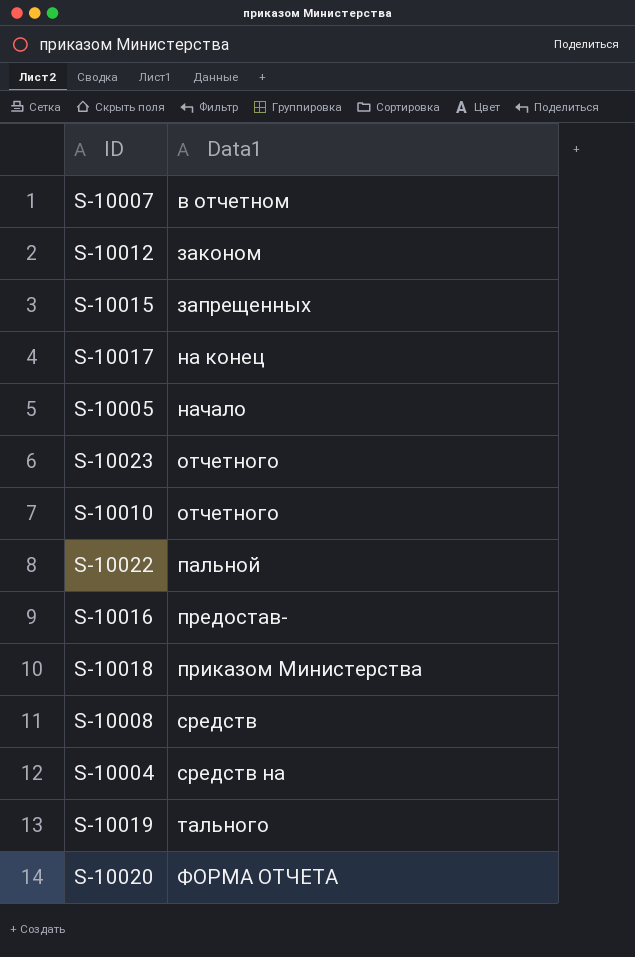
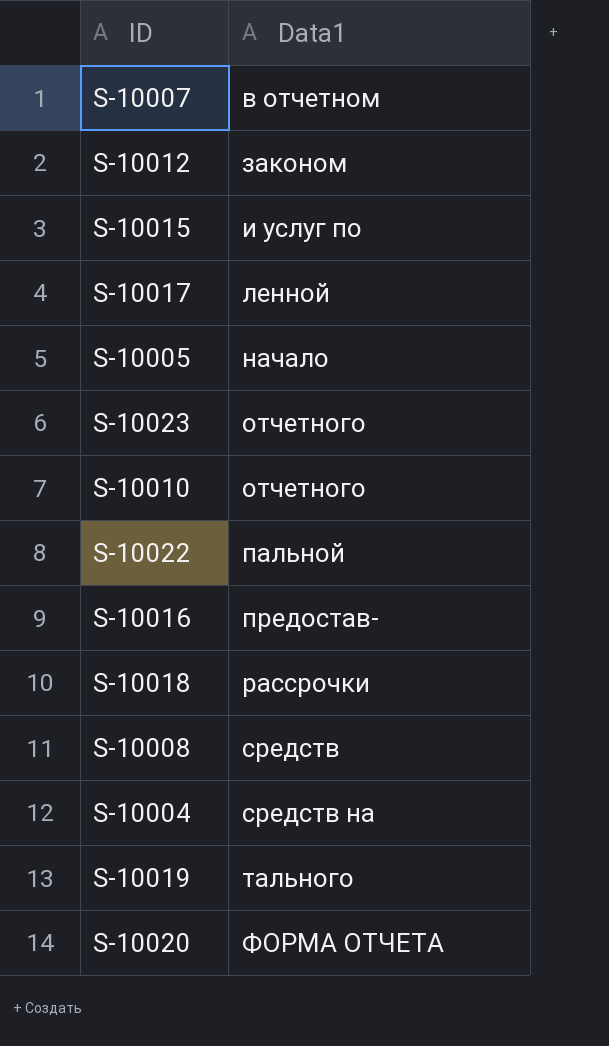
S-10015 | Data1: запрещенных -> и услуг по
S-10017 | Data1: на конец -> ленной
S-10018 | Data1: приказом Министерства -> рассрочки

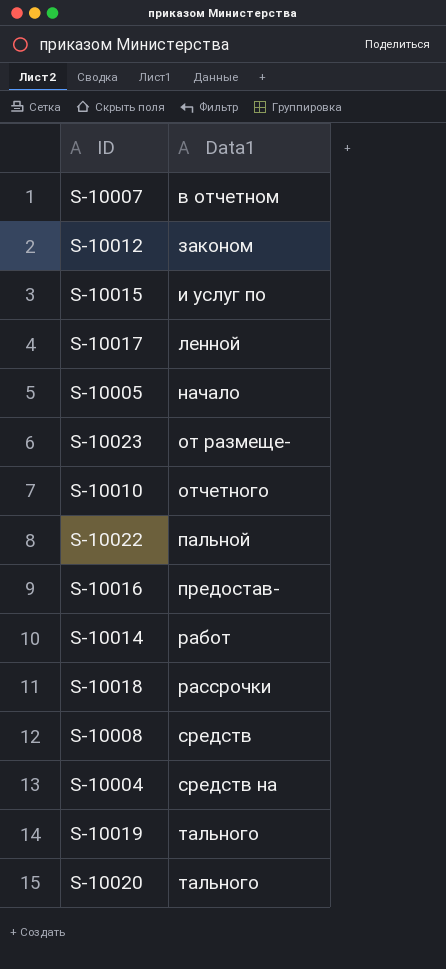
S-10023 | Data1: отчетного -> от размеще-
row S-10014: none -> работ
S-10020 | Data1: ФОРМА ОТЧЕТА -> тального

